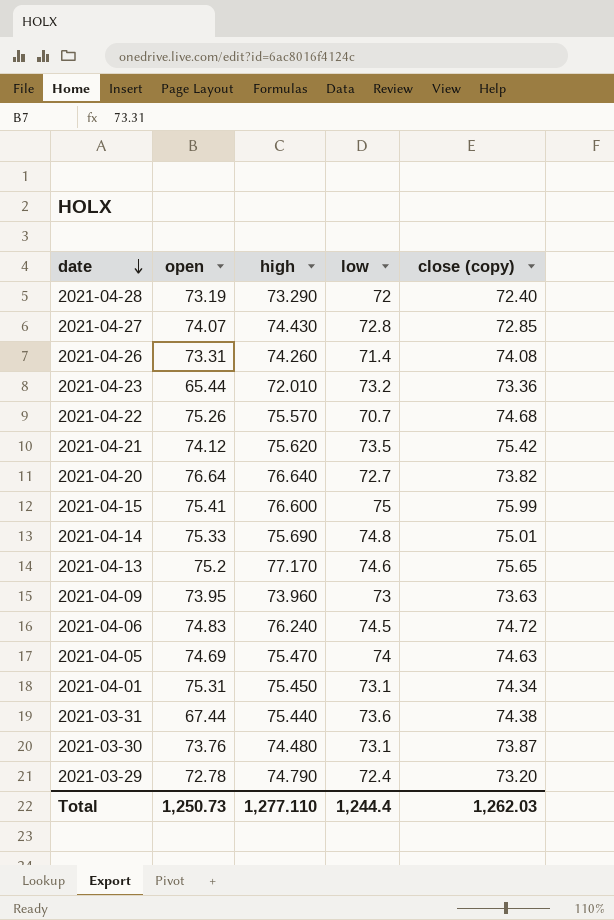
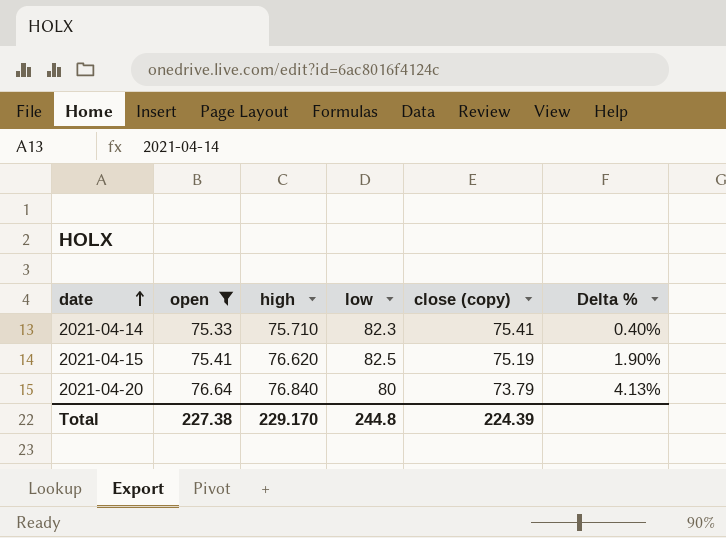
filter: none -> open >= 75.33
row order: date descending -> date ascending
column Delta % | formula: none -> ([high] - [close (copy)]) / [close (copy)]
2021-04-14 | high: 75.690 -> 75.710
2021-04-14 | low: 74.8 -> 82.3
2021-04-14 | close (copy): 75.01 -> 75.41
2021-04-15 | high: 76.600 -> 76.620
2021-04-15 | low: 75 -> 82.5
2021-04-15 | close (copy): 75.99 -> 75.19
2021-04-20 | high: 76.640 -> 76.840
2021-04-20 | low: 72.7 -> 80
2021-04-20 | close (copy): 73.82 -> 73.79
Total | open: 1,250.73 -> 227.38
Total | high: 1,277.110 -> 229.170
Total | low: 1,244.4 -> 244.8
Total | close (copy): 1,262.03 -> 224.39

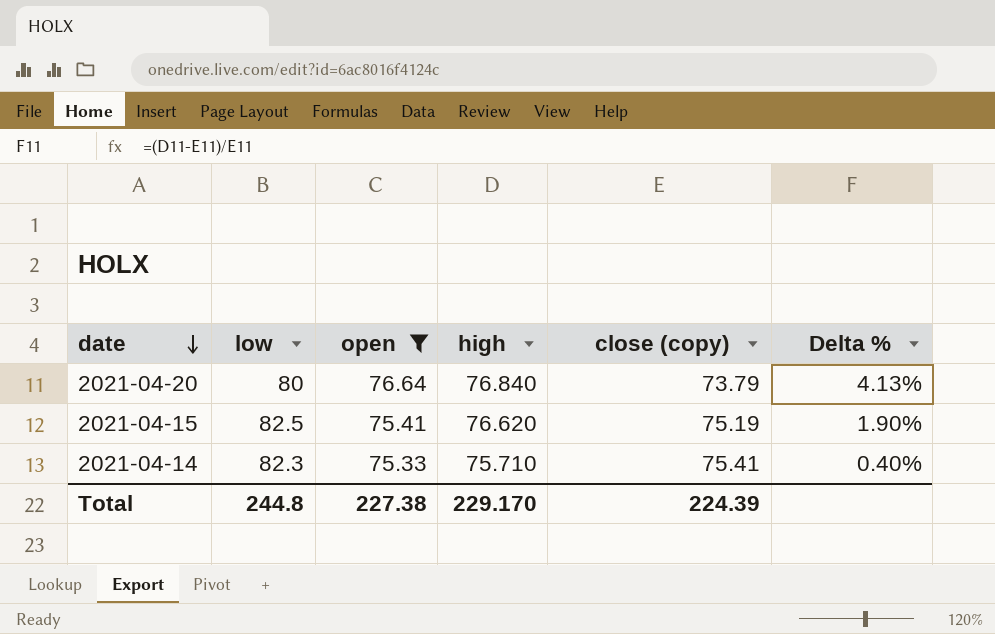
row order: date ascending -> date descending
column low | position: 4 -> 2

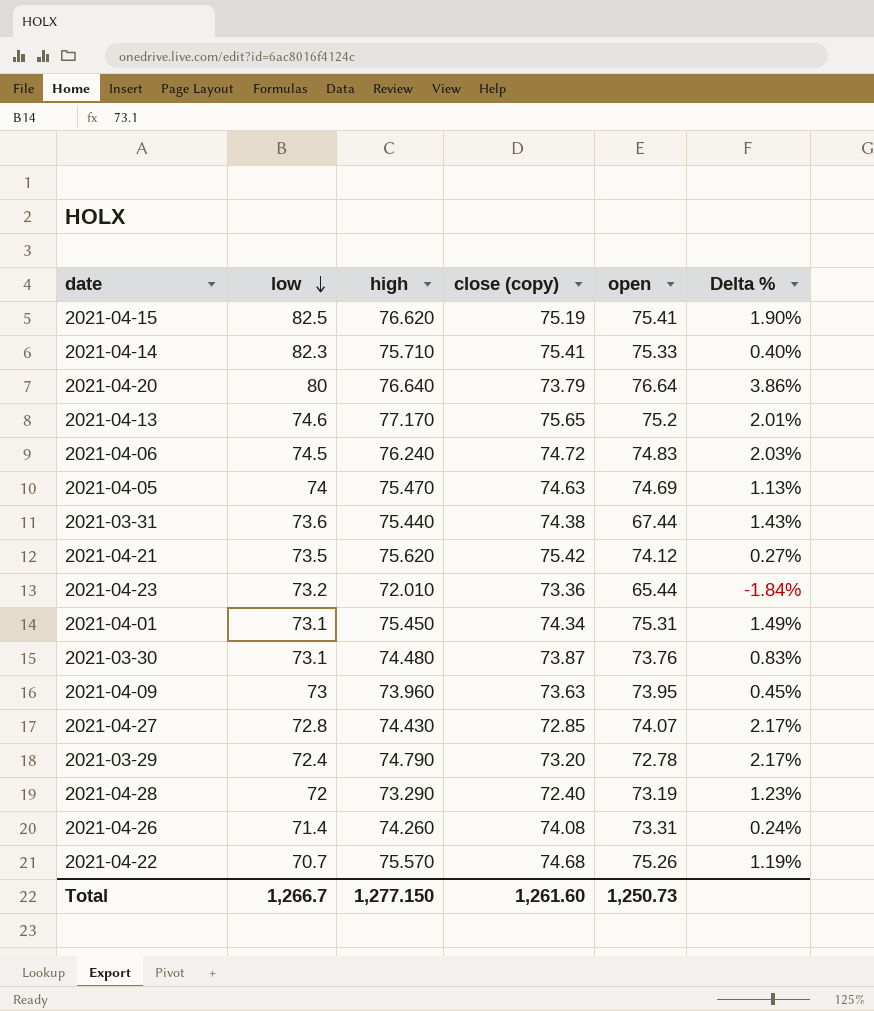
filter: open >= 75.33 -> none
row order: date descending -> low descending
column open | position: 3 -> 5
2021-04-20 | high: 76.840 -> 76.640
2021-04-20 | Delta %: 4.13% -> 3.86%
Total | low: 244.8 -> 1,266.7
Total | high: 229.170 -> 1,277.150
Total | close (copy): 224.39 -> 1,261.60
Total | open: 227.38 -> 1,250.73

